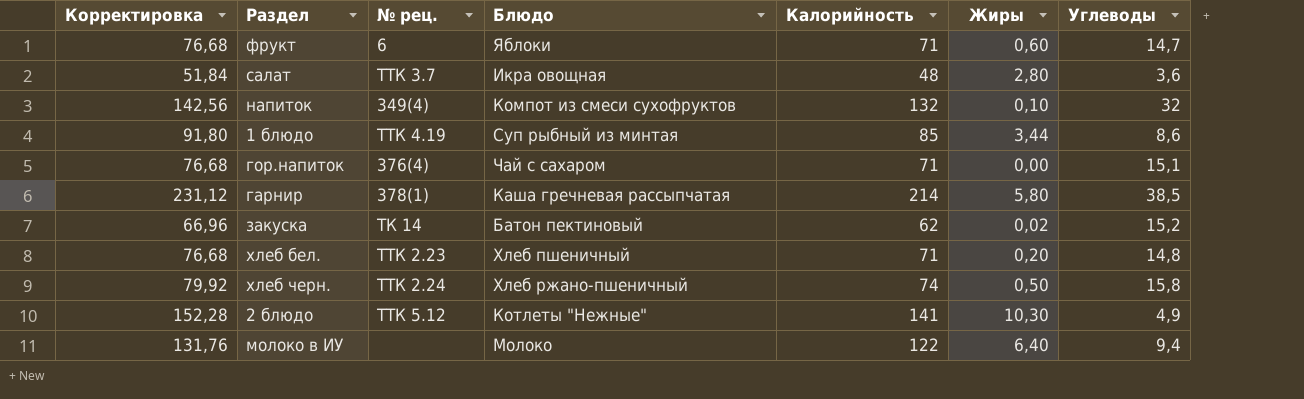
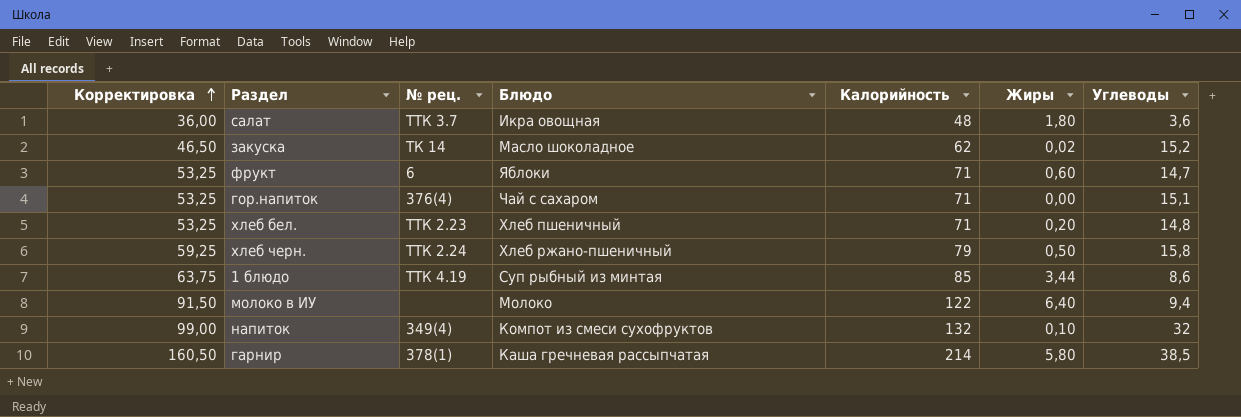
row order: none -> Корректировка ascending
column Корректировка | formula: [Калорийность] * 1,08 -> [Калорийность] * 0,75
row 2 блюдо: 152,28 | ТТК 5.12 | Котлеты "Нежные" | 141 | 10,30 | 4,9 -> none
салат | Жиры: 2,80 -> 1,80
закуска | Блюдо: Батон пектиновый -> Масло шоколадное
хлеб черн. | Калорийность: 74 -> 79

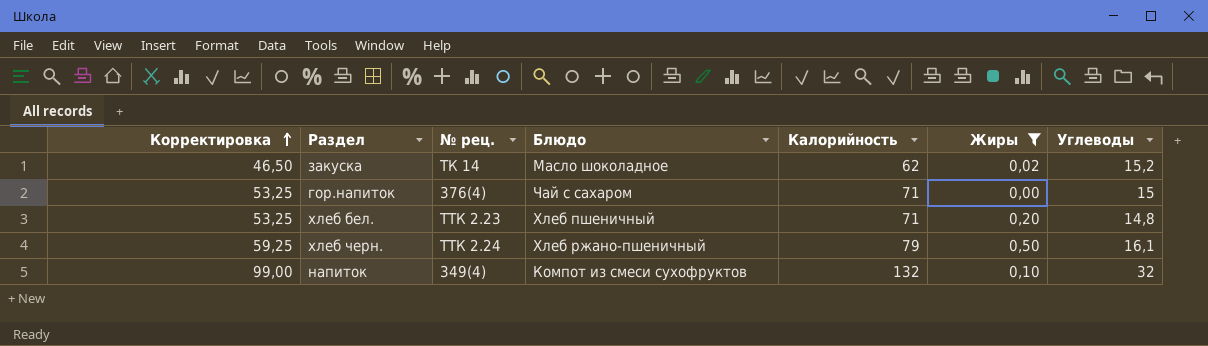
filter: none -> Жиры <= 0,50
гор.напиток | Углеводы: 15,1 -> 15
хлеб черн. | Углеводы: 15,8 -> 16,1

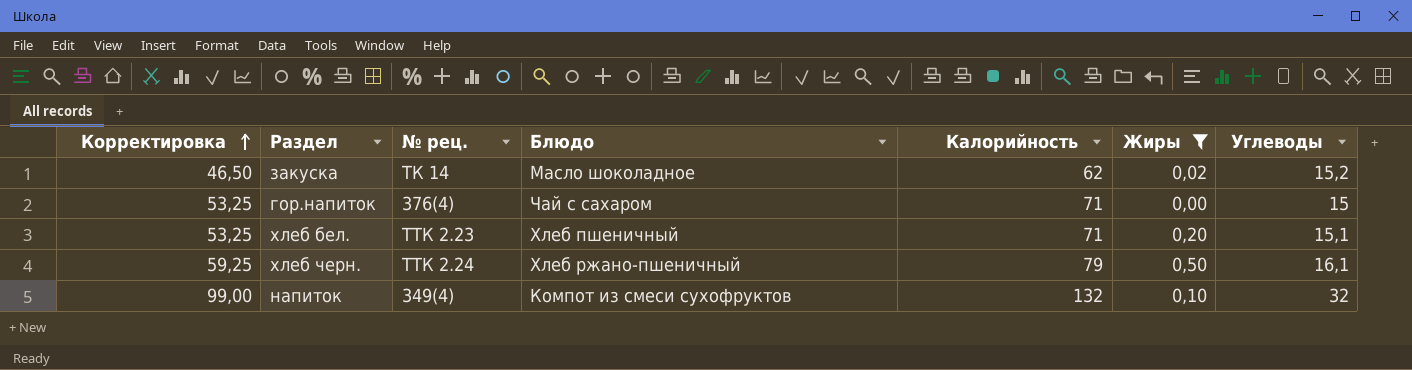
хлеб бел. | Углеводы: 14,8 -> 15,1

